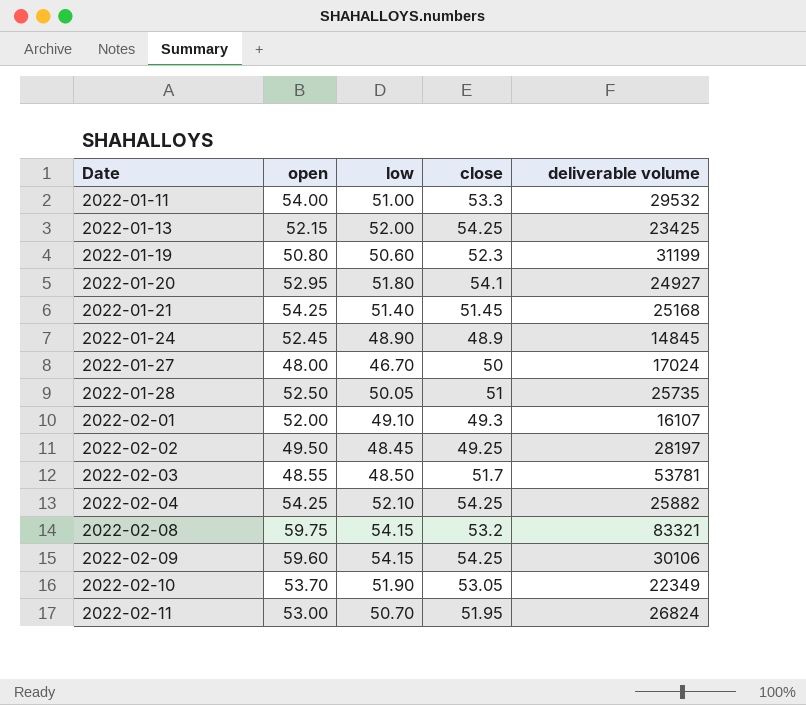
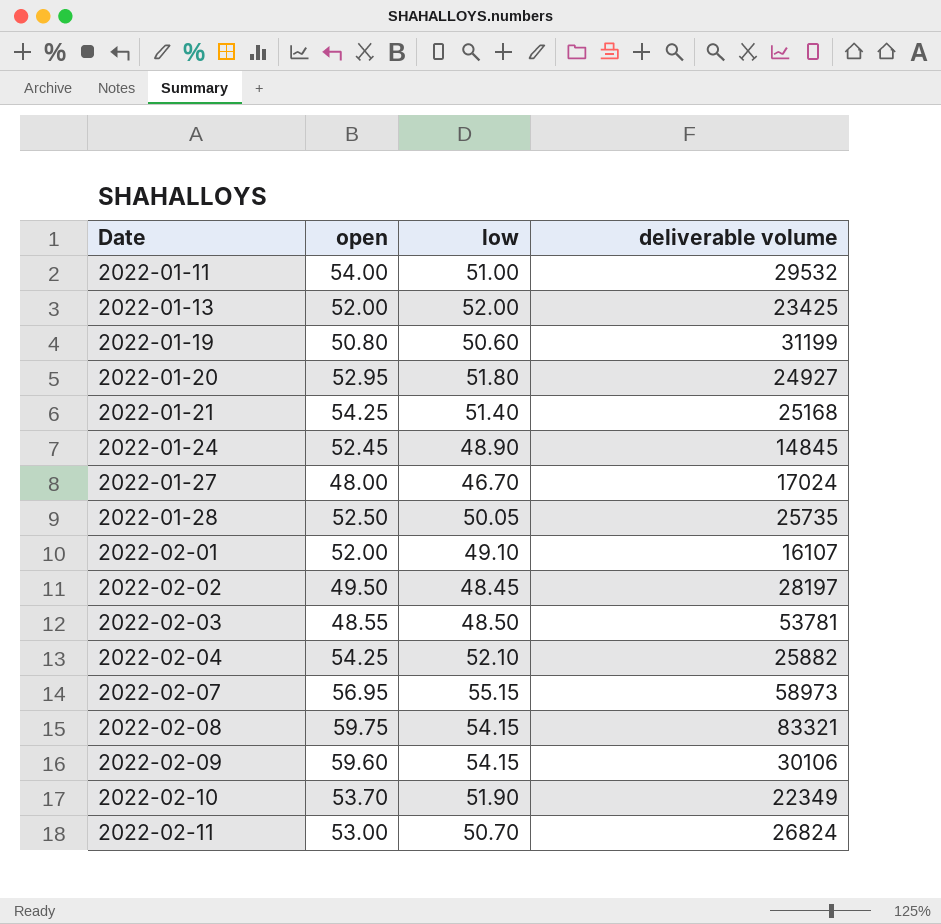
column close | position: 4 -> none
2022-01-13 | open: 52.15 -> 52.00
row 2022-02-07: none -> 56.95 | 55.15 | 58973

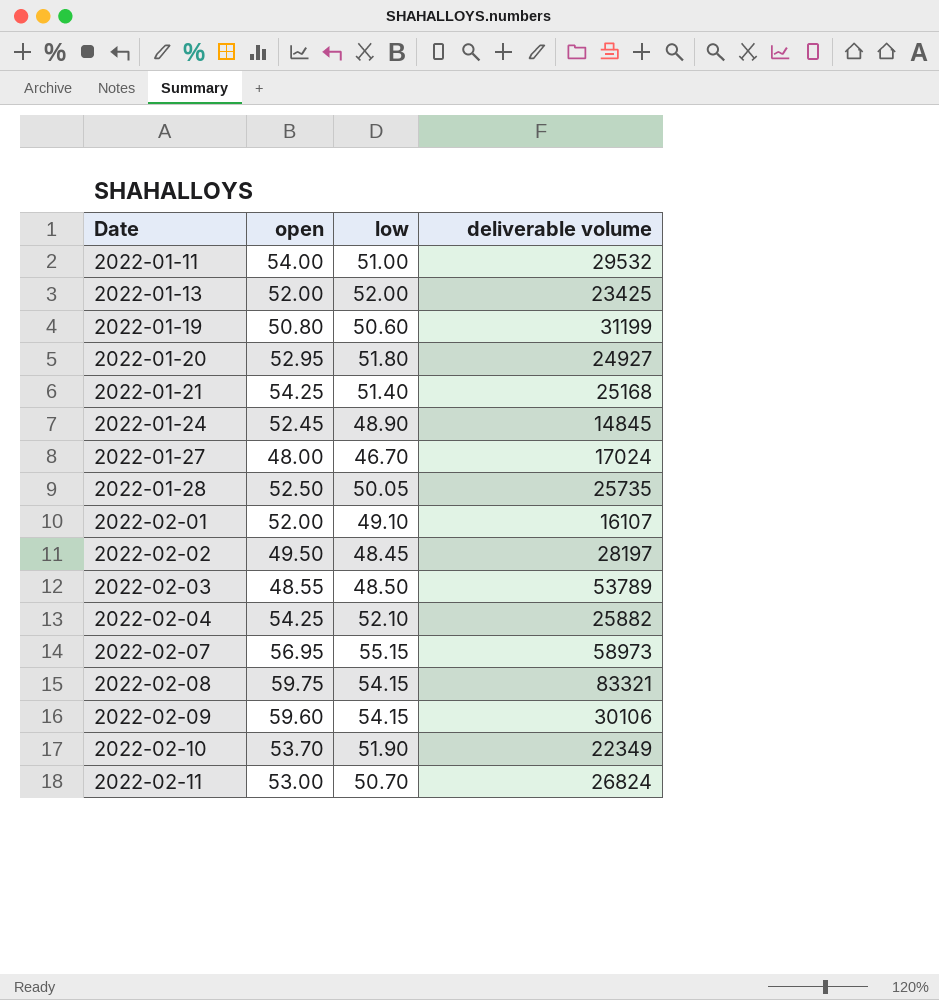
2022-02-03 | deliverable volume: 53781 -> 53789

